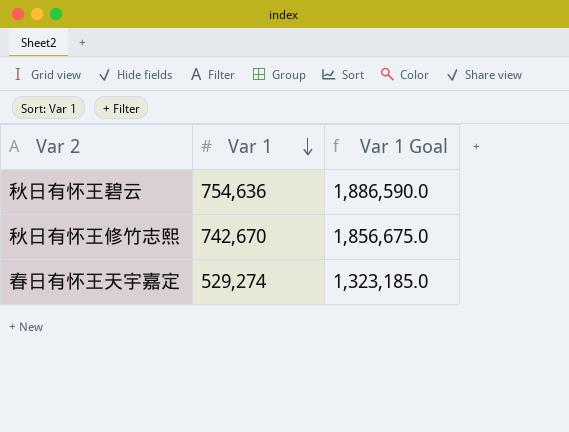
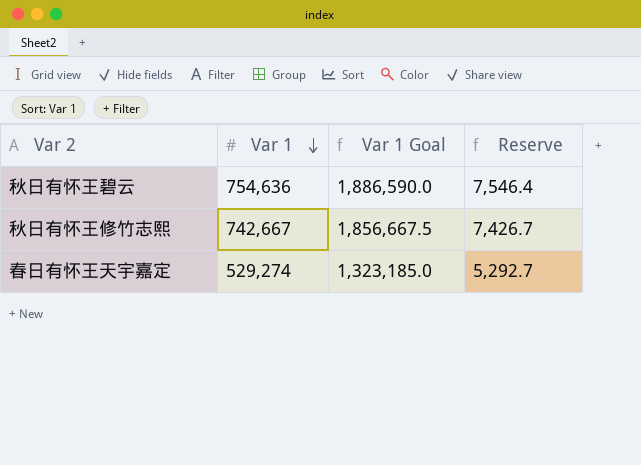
column Reserve | formula: none -> [Var 1] * 0.01
秋日有怀王修竹志熙 | Var 1: 742,670 -> 742,667
秋日有怀王修竹志熙 | Var 1 Goal: 1,856,675.0 -> 1,856,667.5

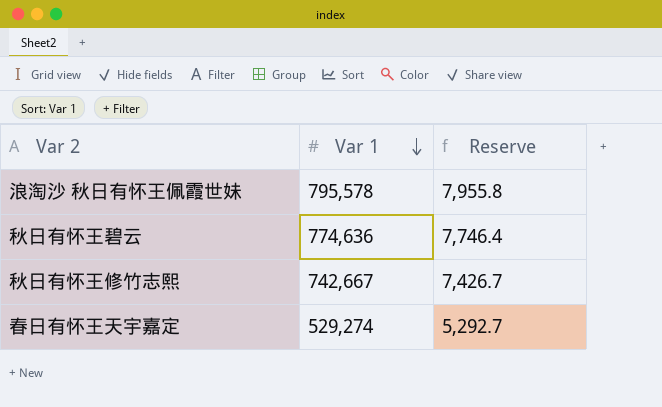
column Var 1 Goal | formula: [Var 1] * 2.5 -> none
row 浪淘沙 秋日有怀王佩霞世妹: none -> 795,578 | 7,955.8
秋日有怀王碧云 | Var 1: 754,636 -> 774,636
秋日有怀王碧云 | Reserve: 7,546.4 -> 7,746.4

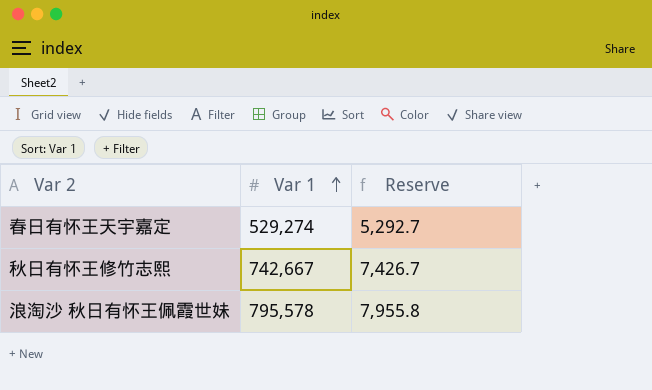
row order: Var 1 descending -> Var 1 ascending
row 秋日有怀王碧云: 774,636 | 7,746.4 -> none

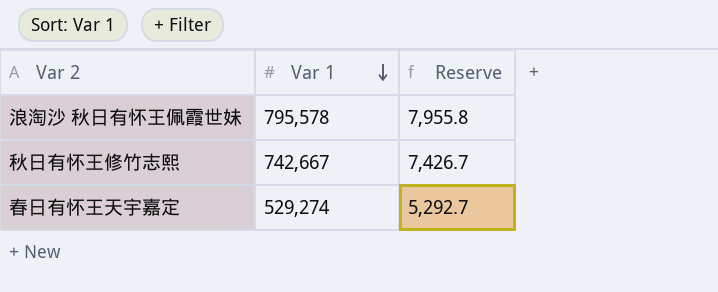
row order: Var 1 ascending -> Var 1 descending

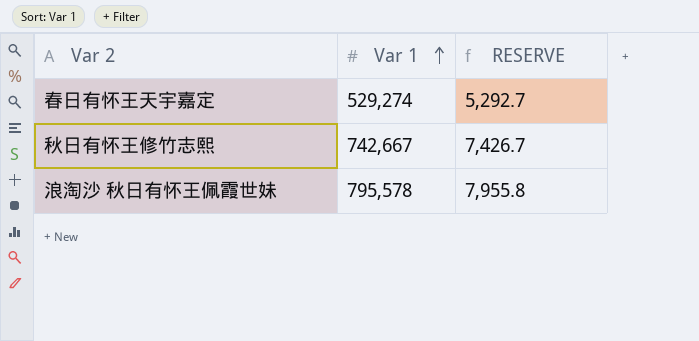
row order: Var 1 descending -> Var 1 ascending
column name: Reserve -> RESERVE

